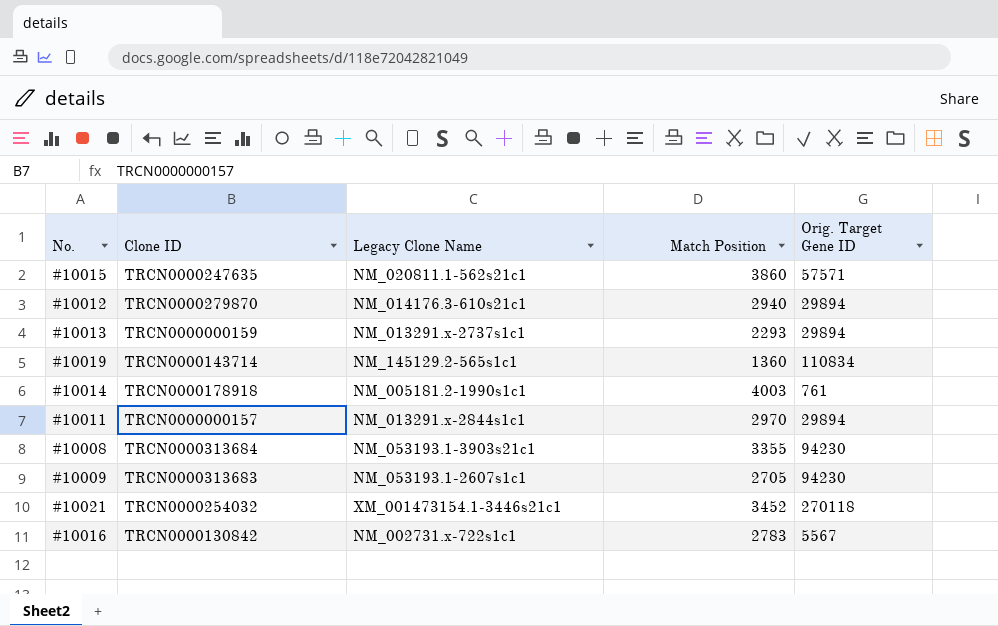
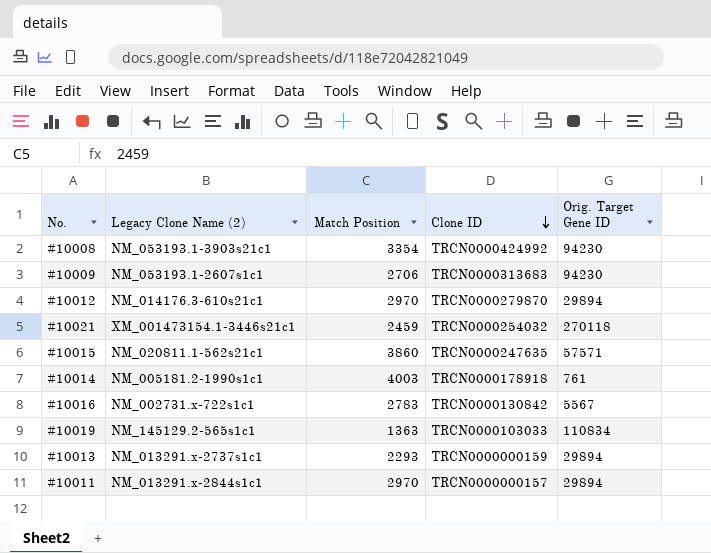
row order: none -> Clone ID descending
column name: Legacy Clone Name -> Legacy Clone Name (2)
column Clone ID | position: 2 -> 4
#10008 | Match Position: 3355 -> 3354
#10008 | Clone ID: TRCN0000313684 -> TRCN0000424992
#10009 | Match Position: 2705 -> 2706
#10012 | Match Position: 2940 -> 2970
#10021 | Match Position: 3452 -> 2459
#10019 | Match Position: 1360 -> 1363
#10019 | Clone ID: TRCN0000143714 -> TRCN0000103033

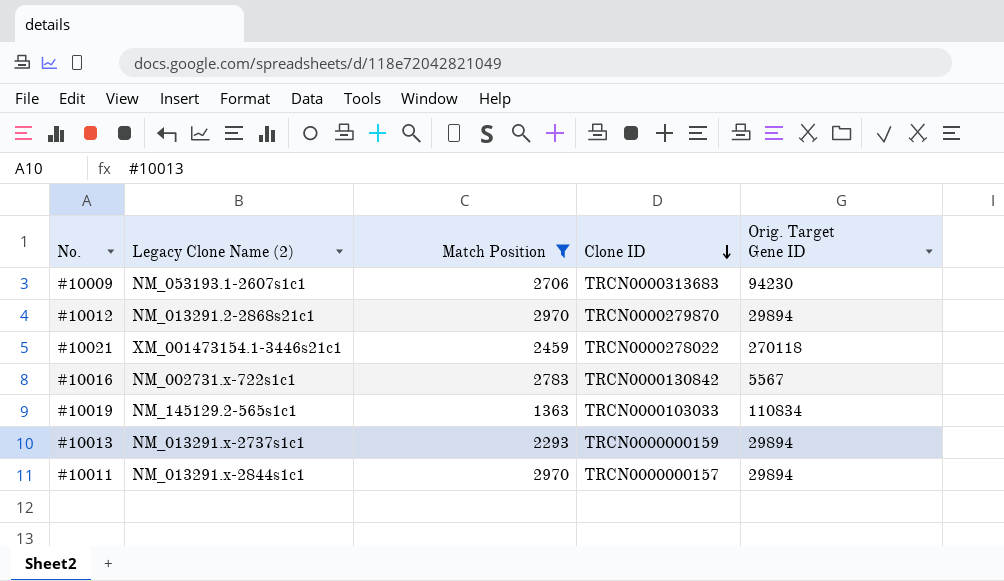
filter: none -> Match Position <= 2970
#10012 | Legacy Clone Name (2): NM_014176.3-610s21c1 -> NM_013291.2-2868s21c1
#10021 | Clone ID: TRCN0000254032 -> TRCN0000278022

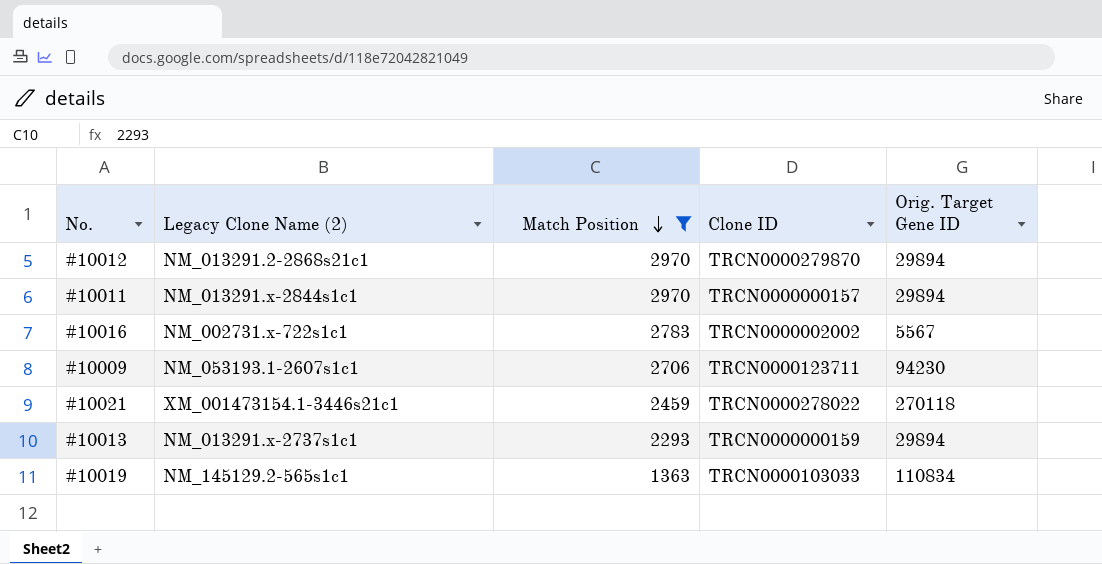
row order: Clone ID descending -> Match Position descending
#10016 | Clone ID: TRCN0000130842 -> TRCN0000002002
#10009 | Clone ID: TRCN0000313683 -> TRCN0000123711

